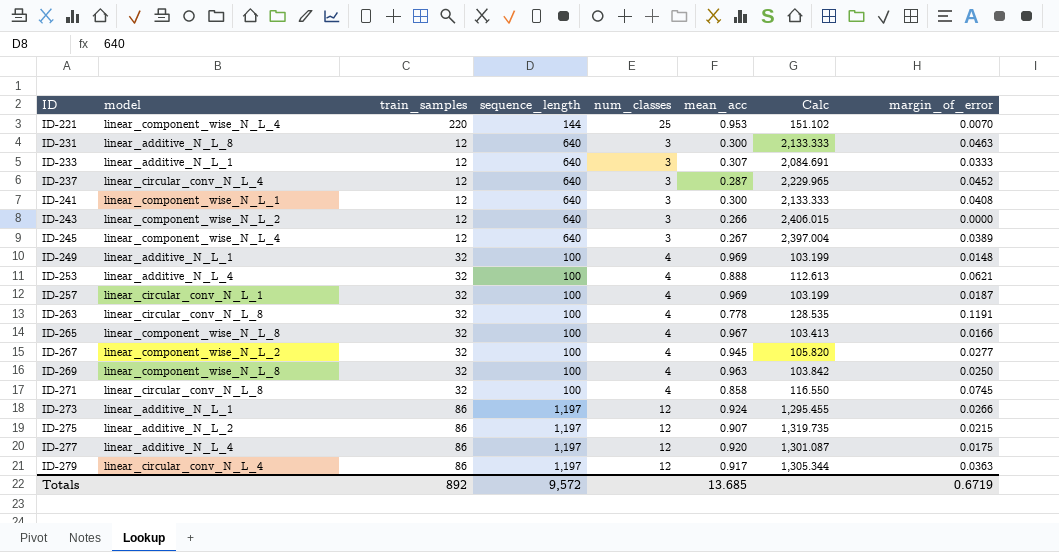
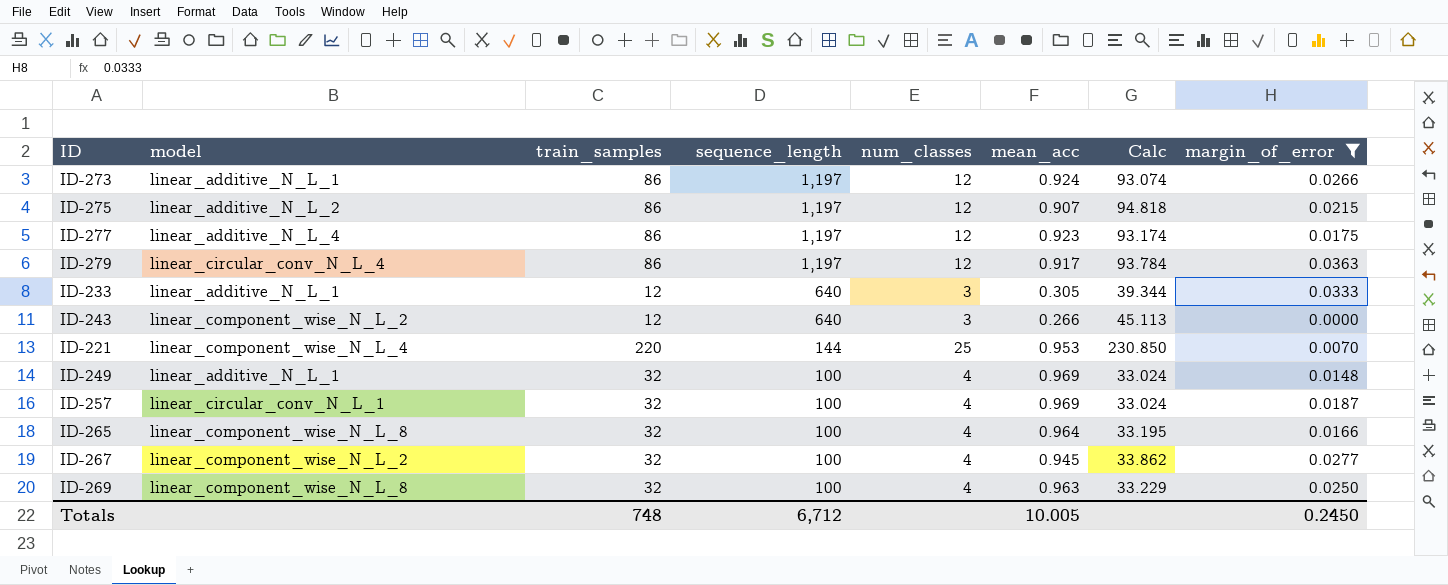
filter: none -> margin_of_error <= 0.0363
row order: ID ascending -> sequence_length descending
column Calc | formula: [sequence_length] / [mean_acc] -> [train_samples] / [mean_acc]
ID-277 | mean_acc: 0.920 -> 0.923
ID-233 | mean_acc: 0.307 -> 0.305
ID-265 | mean_acc: 0.967 -> 0.964
Totals | train_samples: 892 -> 748
Totals | sequence_length: 9,572 -> 6,712
Totals | mean_acc: 13.685 -> 10.005
Totals | margin_of_error: 0.6719 -> 0.2450

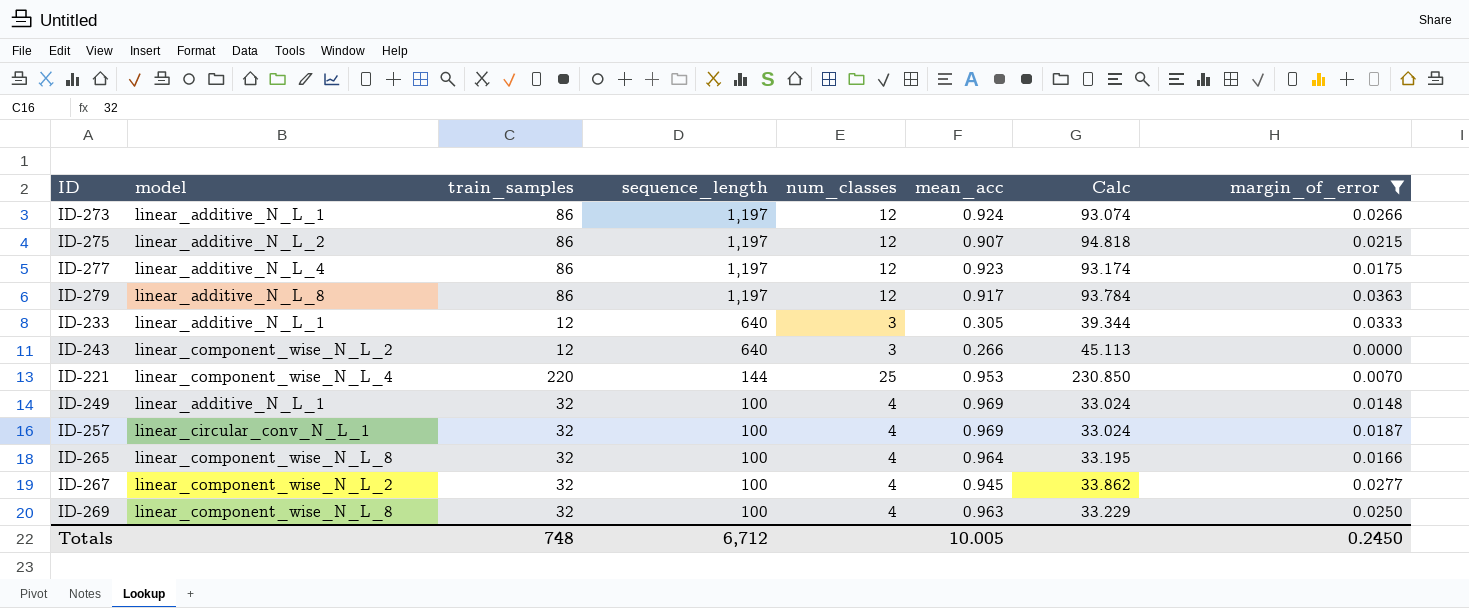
ID-279 | model: linear_circular_conv_N_L_4 -> linear_additive_N_L_8

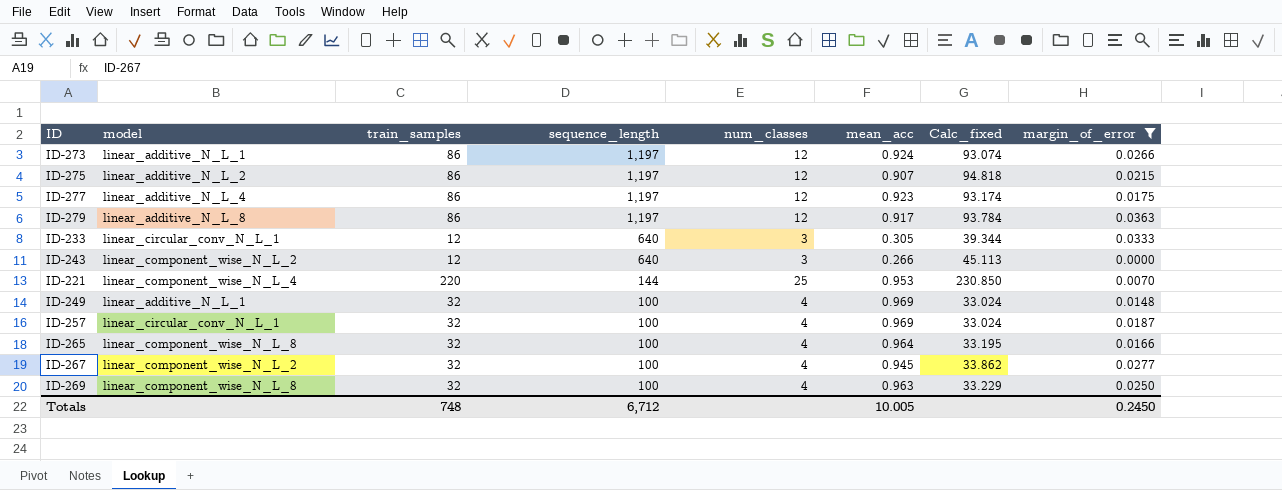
column name: Calc -> Calc_fixed
ID-233 | model: linear_additive_N_L_1 -> linear_circular_conv_N_L_1

